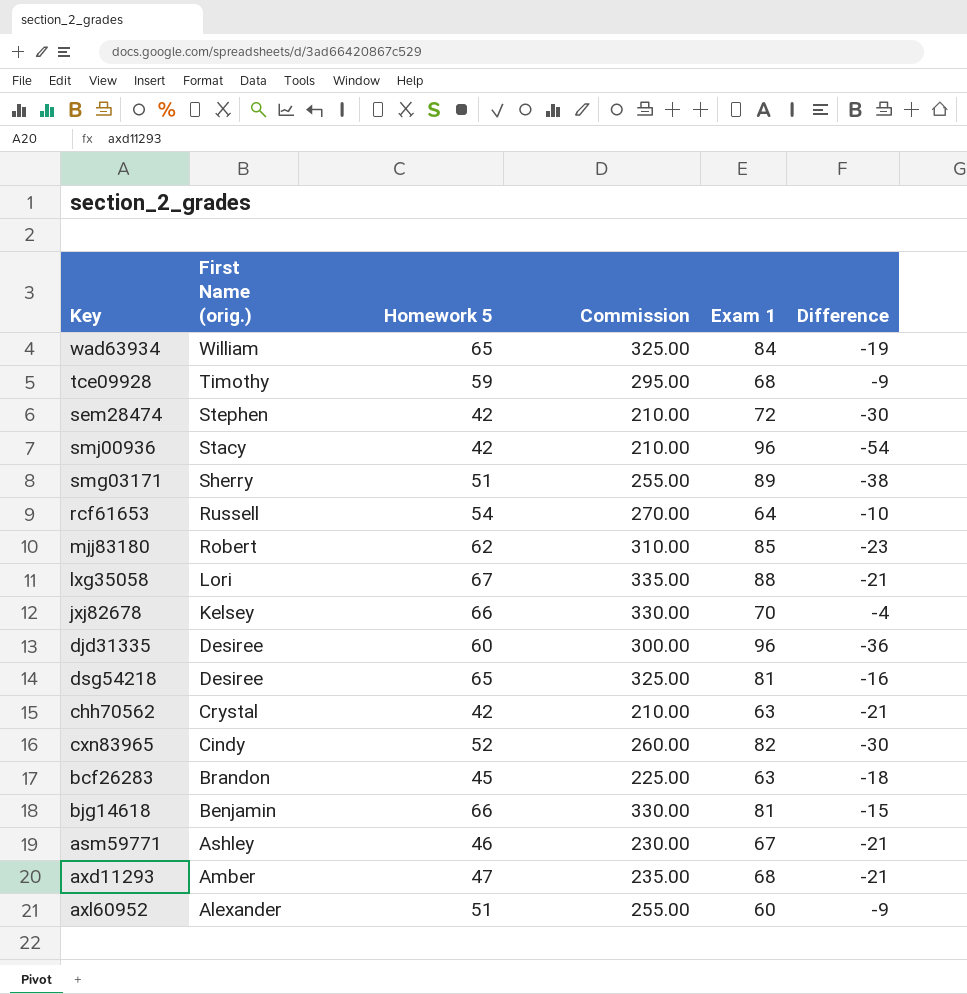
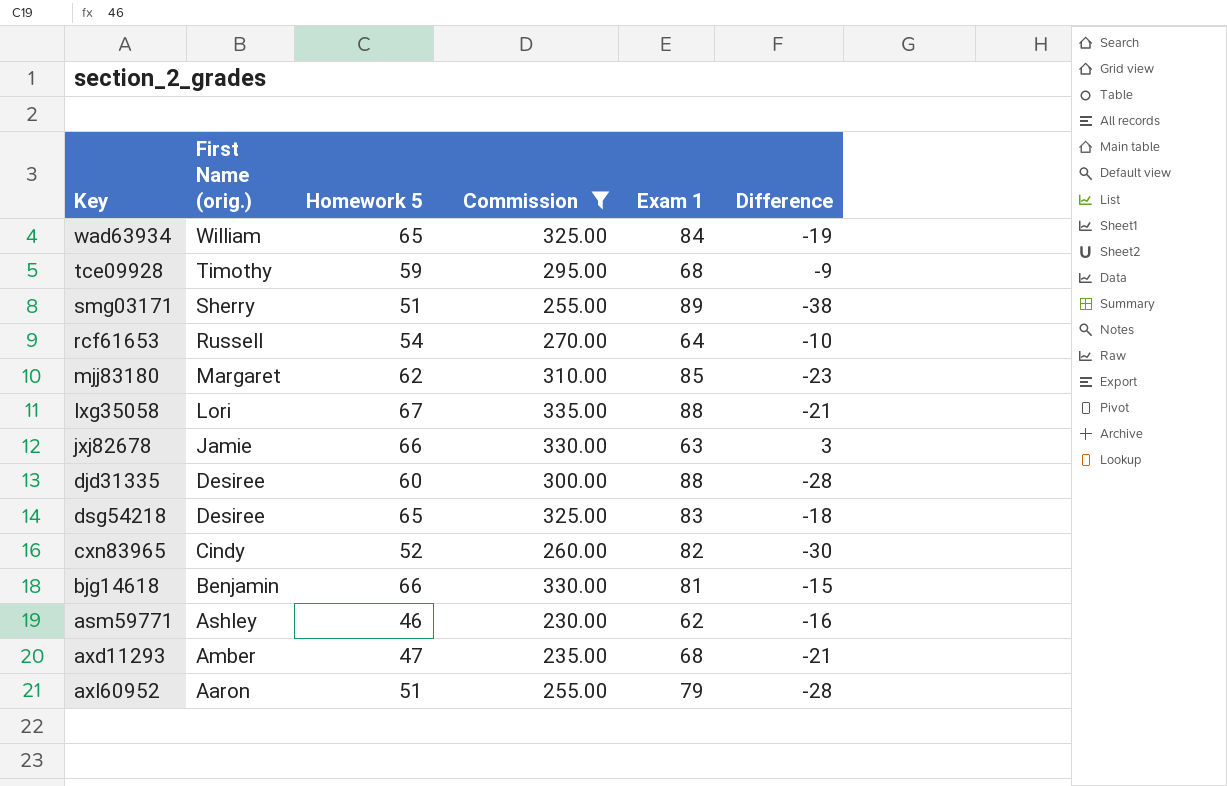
filter: none -> Commission >= 230.00
mjj83180 | First Name (orig.): Robert -> Margaret
jxj82678 | First Name (orig.): Kelsey -> Jamie
jxj82678 | Exam 1: 70 -> 63
jxj82678 | Difference: -4 -> 3
djd31335 | Exam 1: 96 -> 88
djd31335 | Difference: -36 -> -28
dsg54218 | Exam 1: 81 -> 83
dsg54218 | Difference: -16 -> -18
asm59771 | Exam 1: 67 -> 62
asm59771 | Difference: -21 -> -16
axl60952 | First Name (orig.): Alexander -> Aaron
axl60952 | Exam 1: 60 -> 79
axl60952 | Difference: -9 -> -28

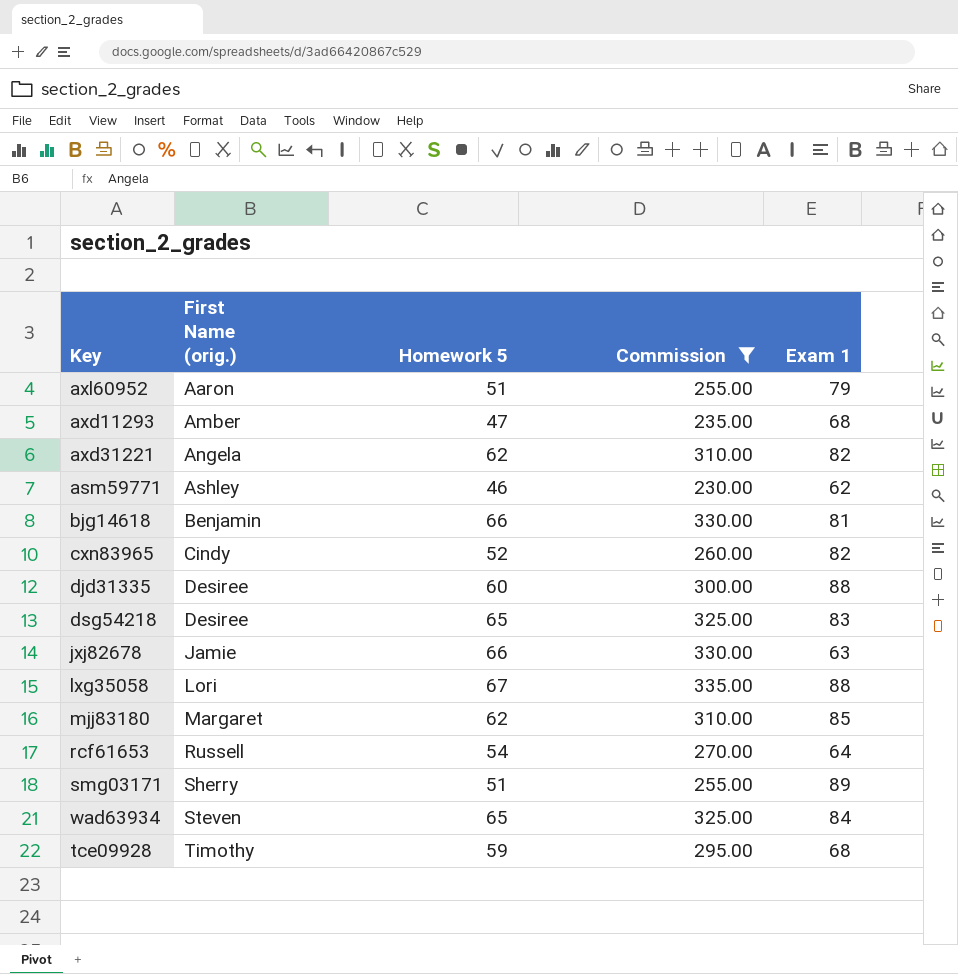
row order: First Name (orig.) descending -> First Name (orig.) ascending
column Difference | formula: [Homework 5] - [Exam 1] -> none
row axd31221: none -> Angela | 62 | 310.00 | 82
wad63934 | First Name (orig.): William -> Steven

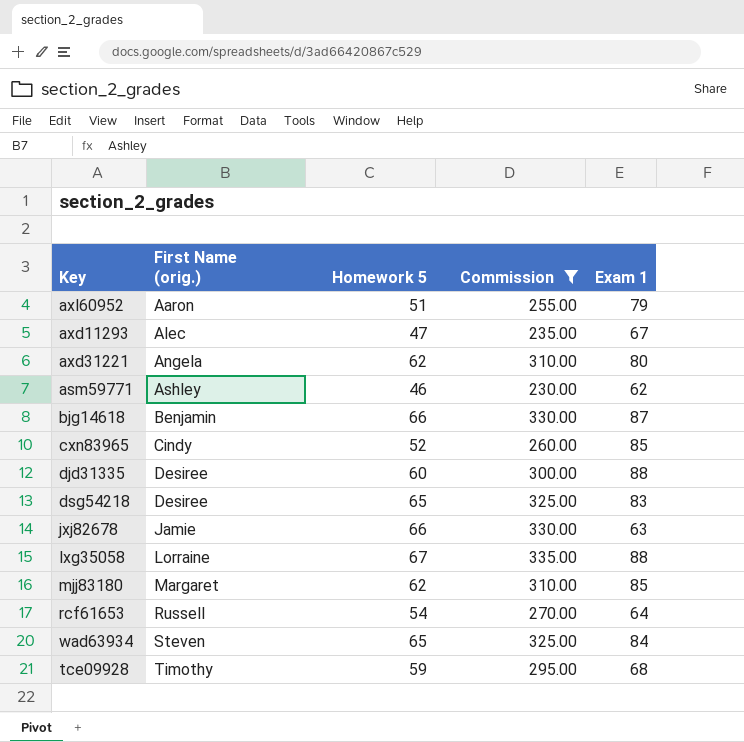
row smg03171: Sherry | 51 | 255.00 | 89 -> none
axd11293 | First Name (orig.): Amber -> Alec
axd11293 | Exam 1: 68 -> 67
axd31221 | Exam 1: 82 -> 80
bjg14618 | Exam 1: 81 -> 87
cxn83965 | Exam 1: 82 -> 85
lxg35058 | First Name (orig.): Lori -> Lorraine

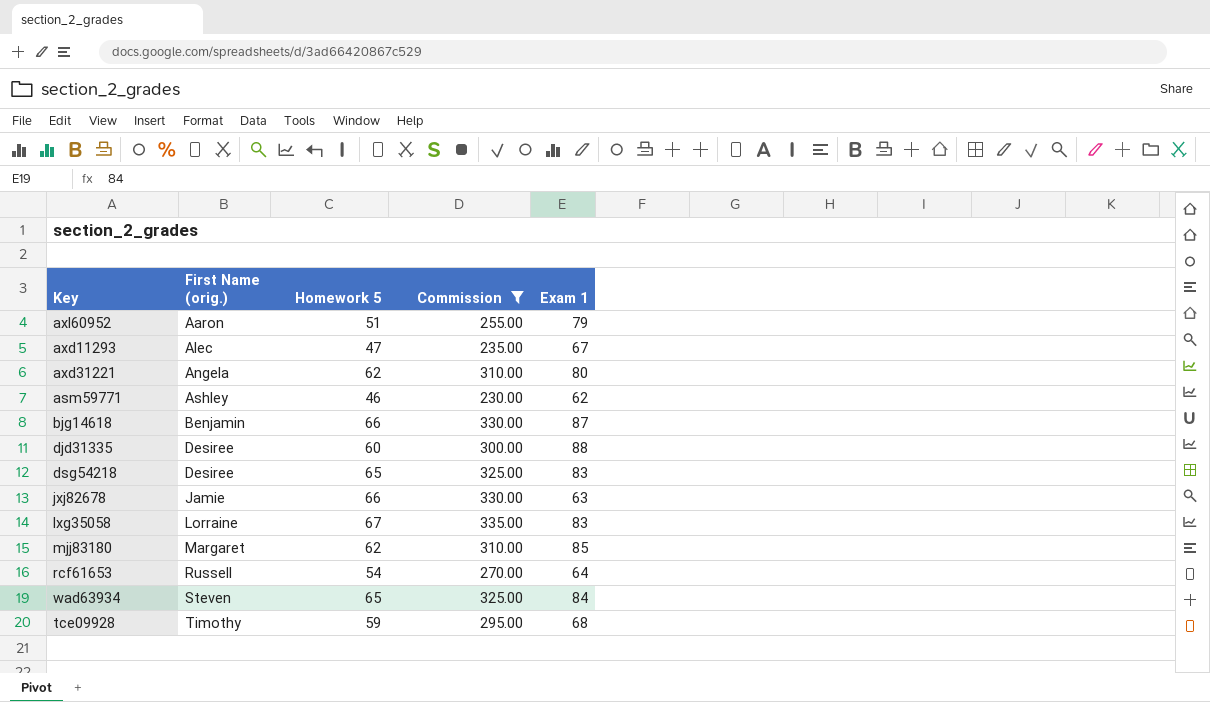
row cxn83965: Cindy | 52 | 260.00 | 85 -> none
lxg35058 | Exam 1: 88 -> 83

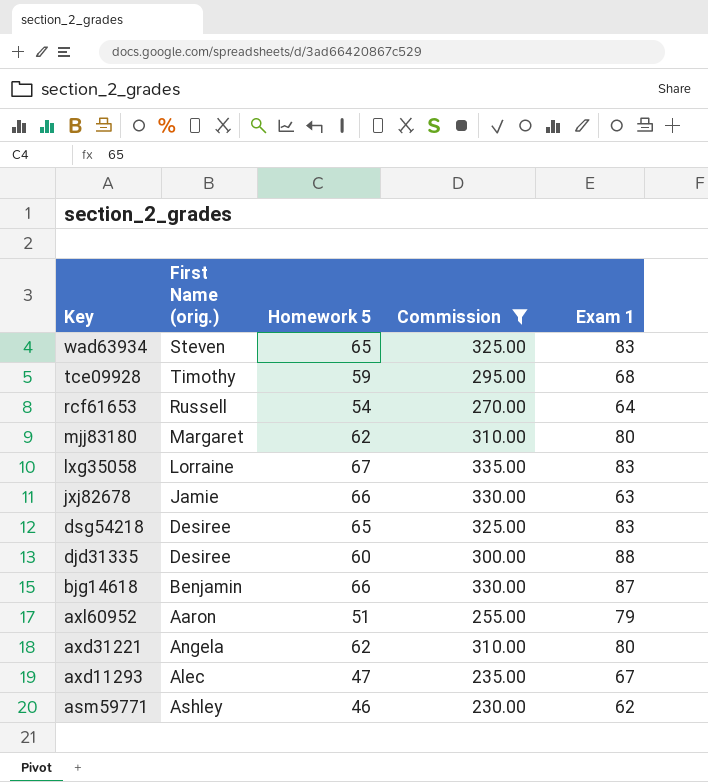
row order: First Name (orig.) ascending -> Key descending
wad63934 | Exam 1: 84 -> 83
mjj83180 | Exam 1: 85 -> 80

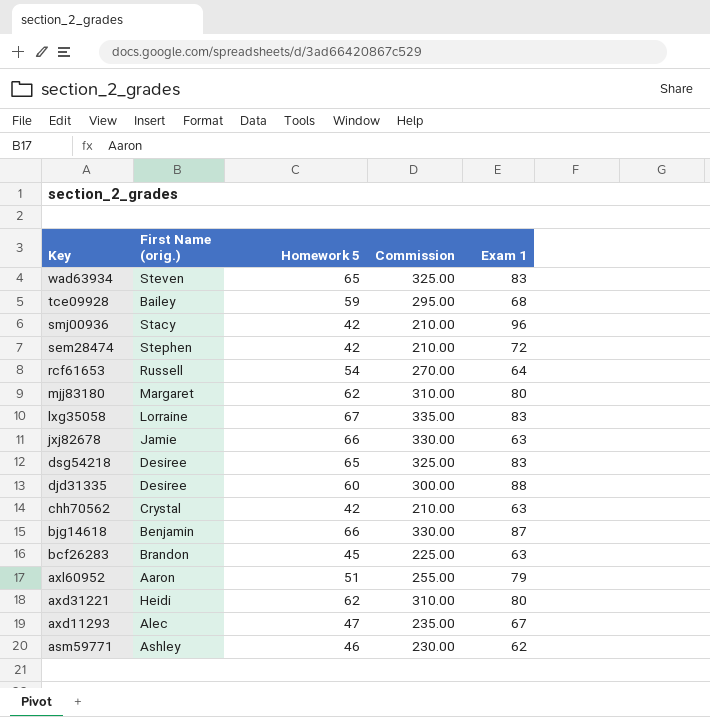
filter: Commission >= 230.00 -> none
tce09928 | First Name (orig.): Timothy -> Bailey
axd31221 | First Name (orig.): Angela -> Heidi

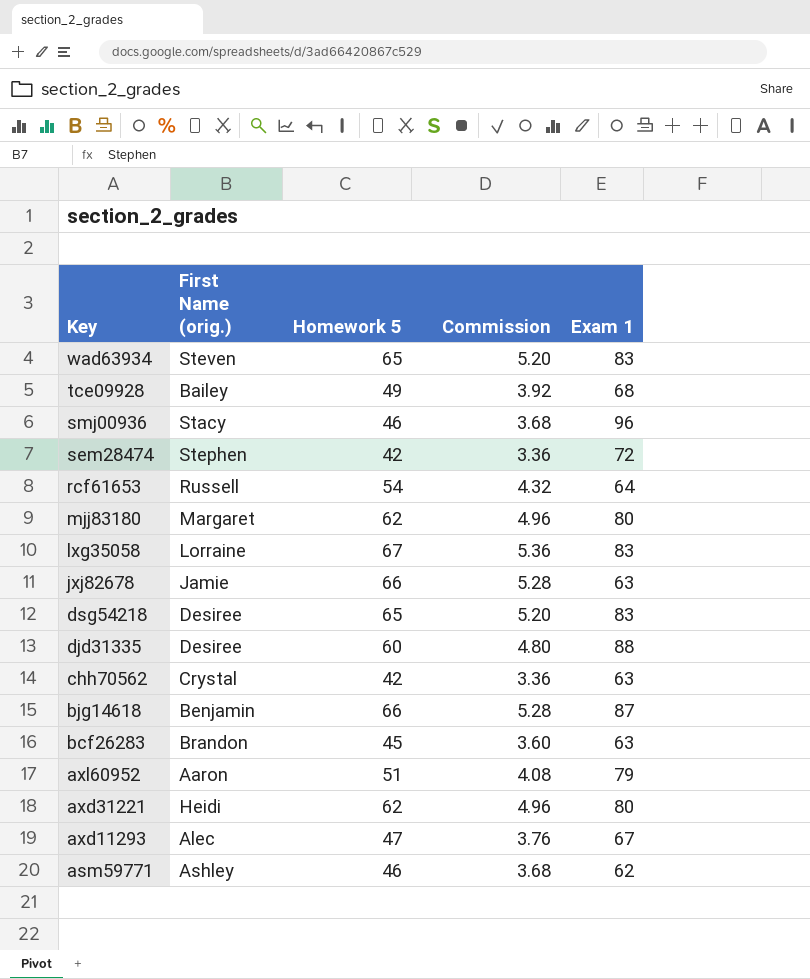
column Commission | formula: [Homework 5] * 5 -> [Homework 5] * 0.08
tce09928 | Homework 5: 59 -> 49
smj00936 | Homework 5: 42 -> 46

